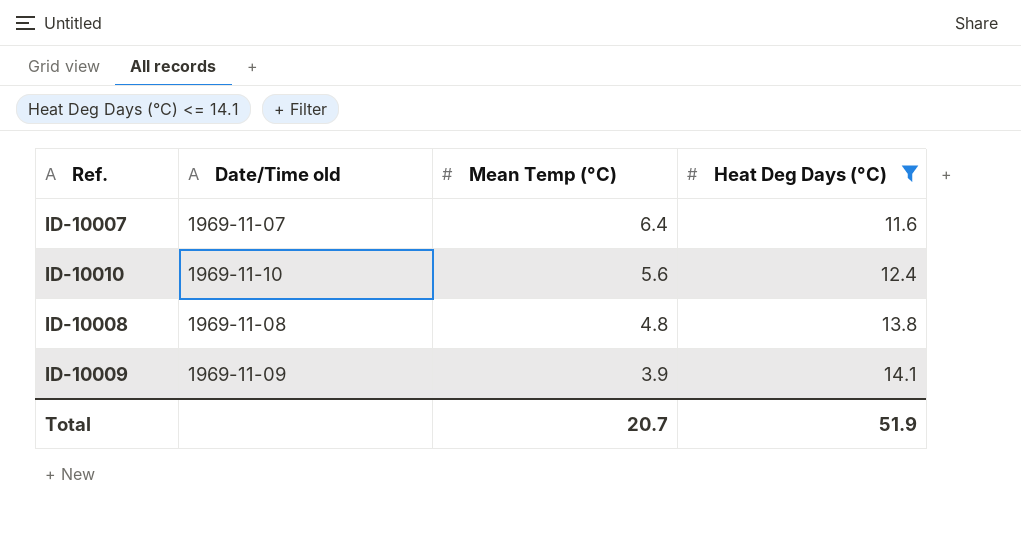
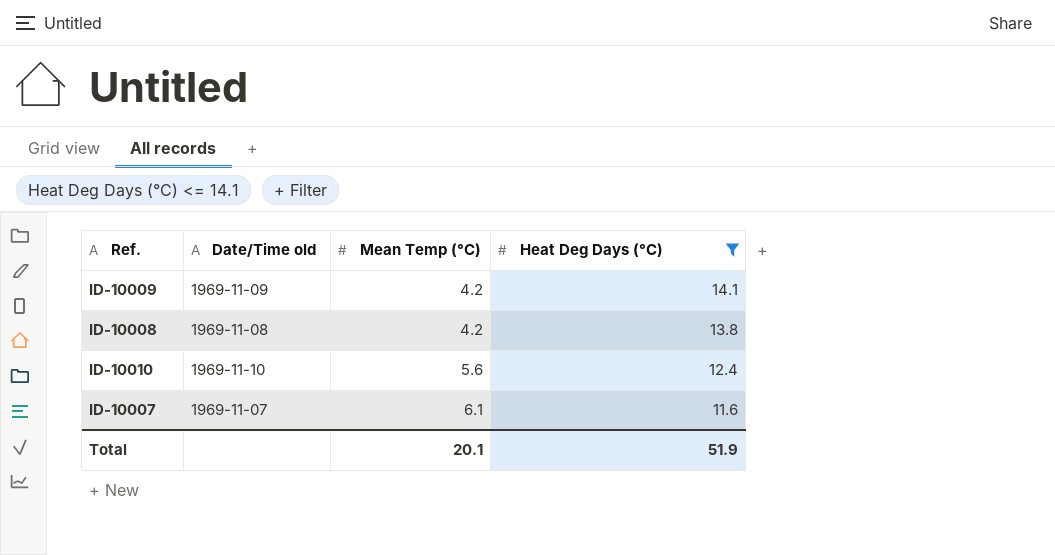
row order: Mean Temp (°C) descending -> Mean Temp (°C) ascending
ID-10009 | Mean Temp (°C): 3.9 -> 4.2
ID-10008 | Mean Temp (°C): 4.8 -> 4.2
ID-10007 | Mean Temp (°C): 6.4 -> 6.1
Total | Mean Temp (°C): 20.7 -> 20.1

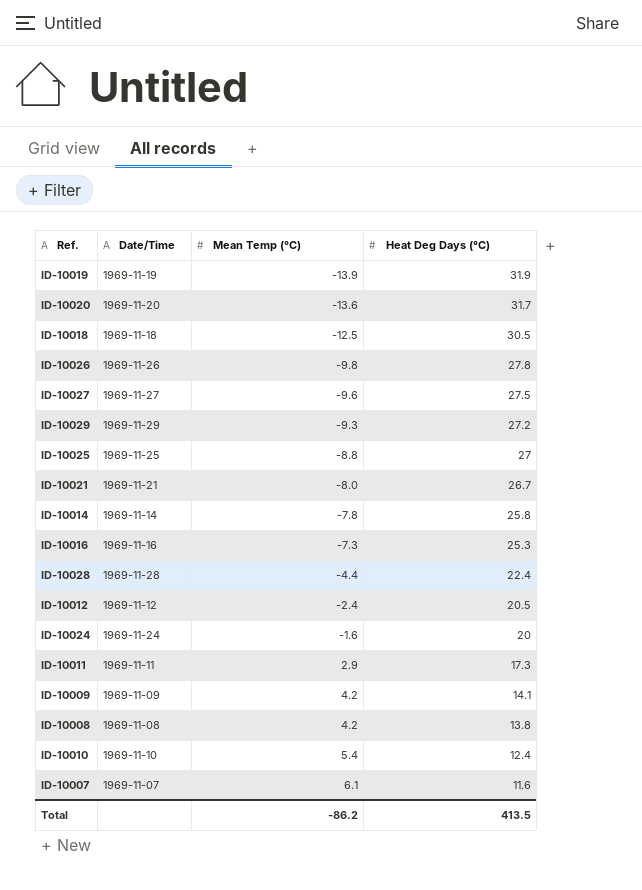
filter: Heat Deg Days (°C) <= 14.1 -> none
column name: Date/Time old -> Date/Time
ID-10010 | Mean Temp (°C): 5.6 -> 5.4
Total | Mean Temp (°C): 20.1 -> -86.2
Total | Heat Deg Days (°C): 51.9 -> 413.5

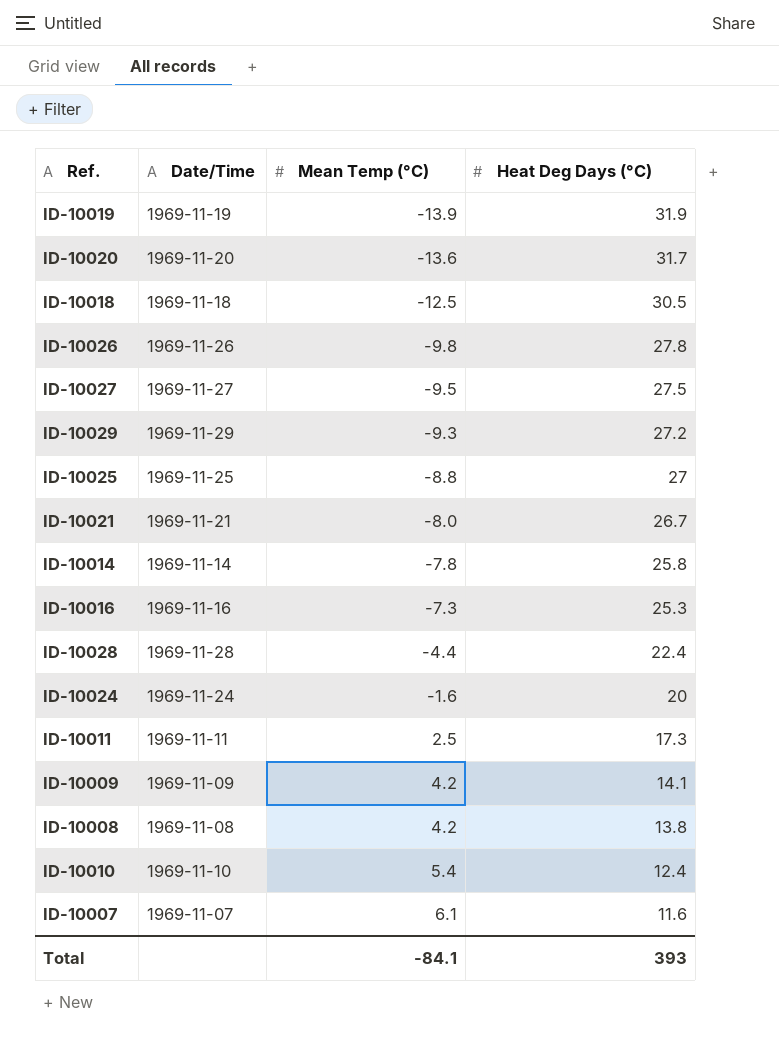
row ID-10012: 1969-11-12 | -2.4 | 20.5 -> none
ID-10027 | Mean Temp (°C): -9.6 -> -9.5
ID-10011 | Mean Temp (°C): 2.9 -> 2.5
Total | Mean Temp (°C): -86.2 -> -84.1
Total | Heat Deg Days (°C): 413.5 -> 393

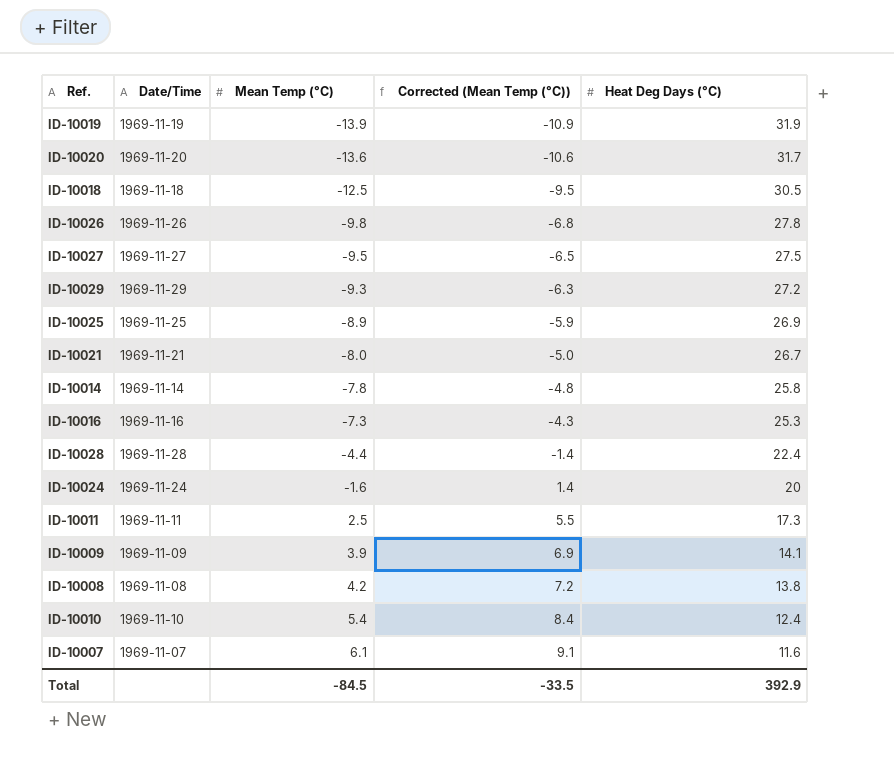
column Corrected (Mean Temp (°C)) | formula: none -> [Mean Temp (°C)] + 3
ID-10025 | Mean Temp (°C): -8.8 -> -8.9
ID-10025 | Heat Deg Days (°C): 27 -> 26.9
ID-10009 | Mean Temp (°C): 4.2 -> 3.9
Total | Mean Temp (°C): -84.1 -> -84.5
Total | Heat Deg Days (°C): 393 -> 392.9

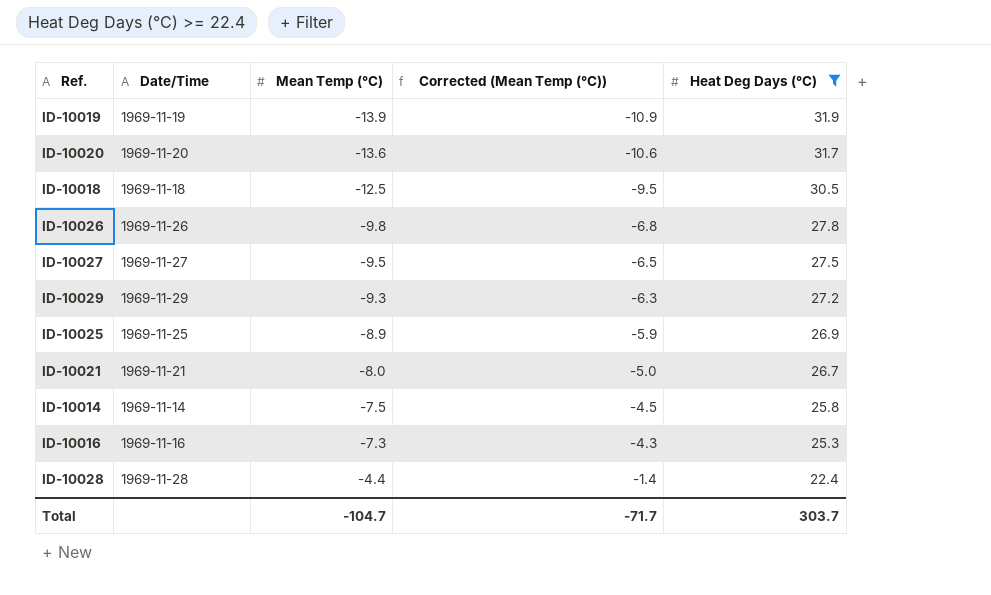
filter: none -> Heat Deg Days (°C) >= 22.4
ID-10014 | Mean Temp (°C): -7.8 -> -7.5
ID-10014 | Corrected (Mean Temp (°C)): -4.8 -> -4.5
Total | Mean Temp (°C): -84.5 -> -104.7
Total | Corrected (Mean Temp (°C)): -33.5 -> -71.7
Total | Heat Deg Days (°C): 392.9 -> 303.7

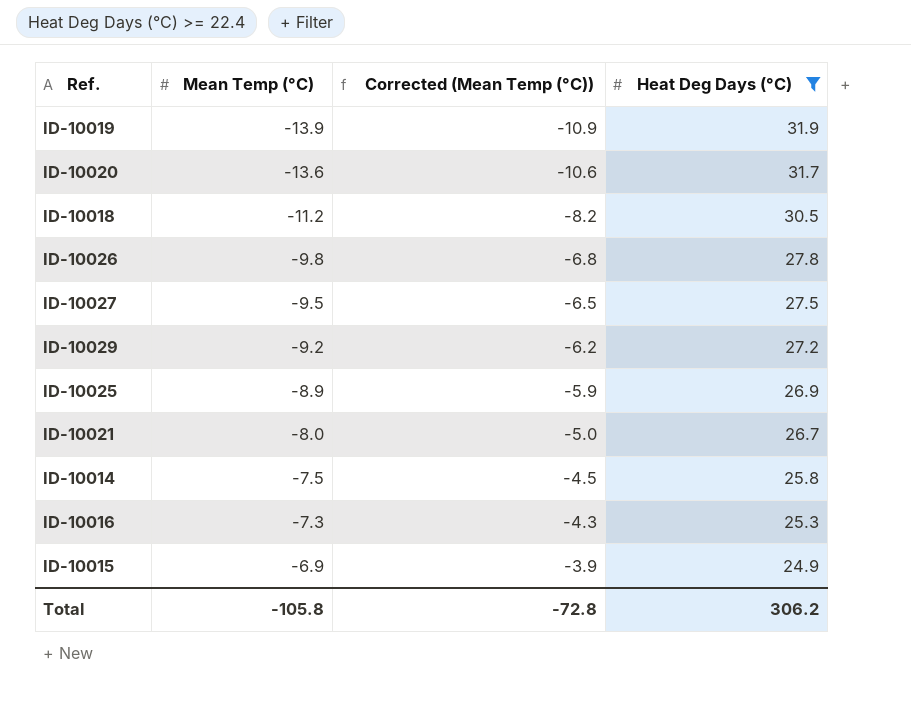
column Date/Time | position: 2 -> none
row ID-10028: 1969-11-28 | -4.4 | -1.4 | 22.4 -> none
ID-10018 | Mean Temp (°C): -12.5 -> -11.2
ID-10018 | Corrected (Mean Temp (°C)): -9.5 -> -8.2
ID-10029 | Mean Temp (°C): -9.3 -> -9.2
ID-10029 | Corrected (Mean Temp (°C)): -6.3 -> -6.2
row ID-10015: none -> -6.9 | -3.9 | 24.9
Total | Mean Temp (°C): -104.7 -> -105.8
Total | Corrected (Mean Temp (°C)): -71.7 -> -72.8
Total | Heat Deg Days (°C): 303.7 -> 306.2

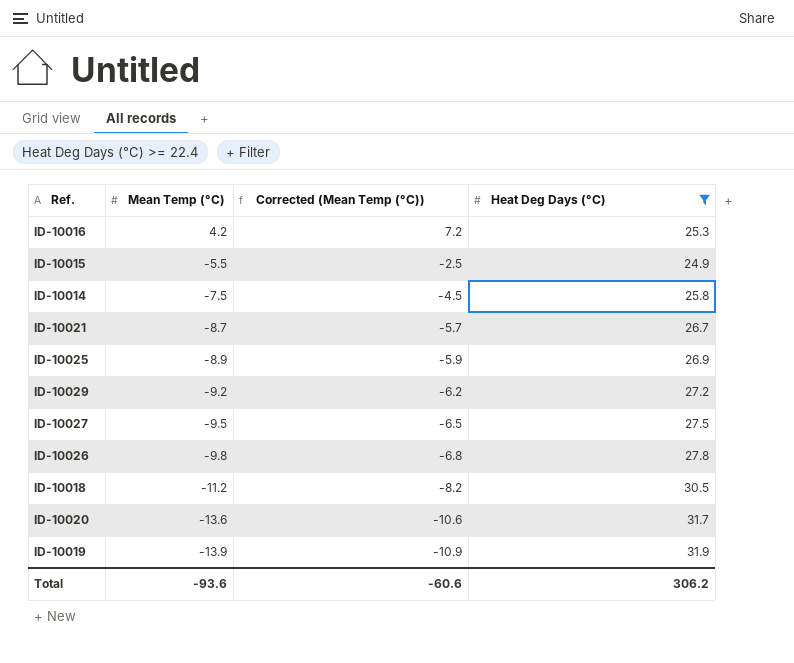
row order: Mean Temp (°C) ascending -> Mean Temp (°C) descending
ID-10016 | Mean Temp (°C): -7.3 -> 4.2
ID-10016 | Corrected (Mean Temp (°C)): -4.3 -> 7.2
ID-10015 | Mean Temp (°C): -6.9 -> -5.5
ID-10015 | Corrected (Mean Temp (°C)): -3.9 -> -2.5
ID-10021 | Mean Temp (°C): -8.0 -> -8.7
ID-10021 | Corrected (Mean Temp (°C)): -5.0 -> -5.7
Total | Mean Temp (°C): -105.8 -> -93.6
Total | Corrected (Mean Temp (°C)): -72.8 -> -60.6

